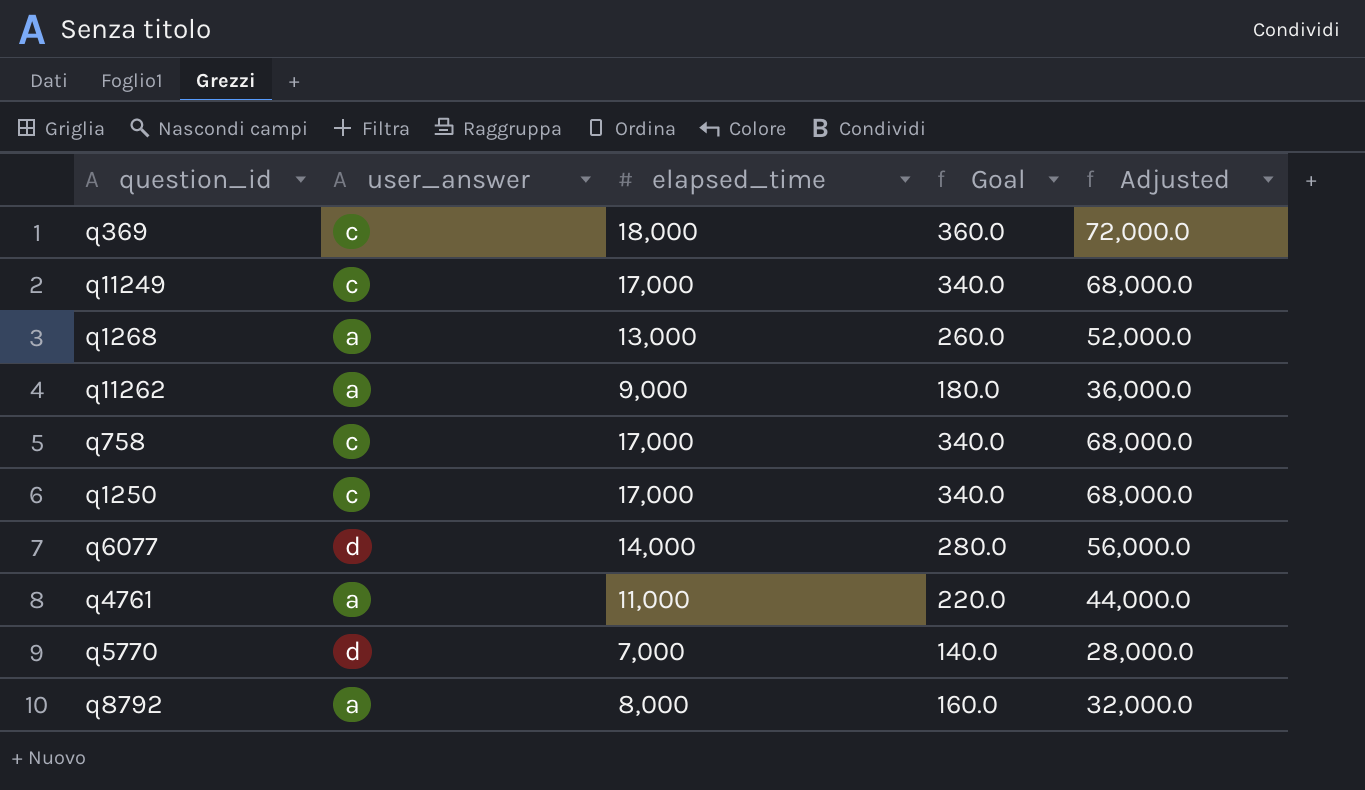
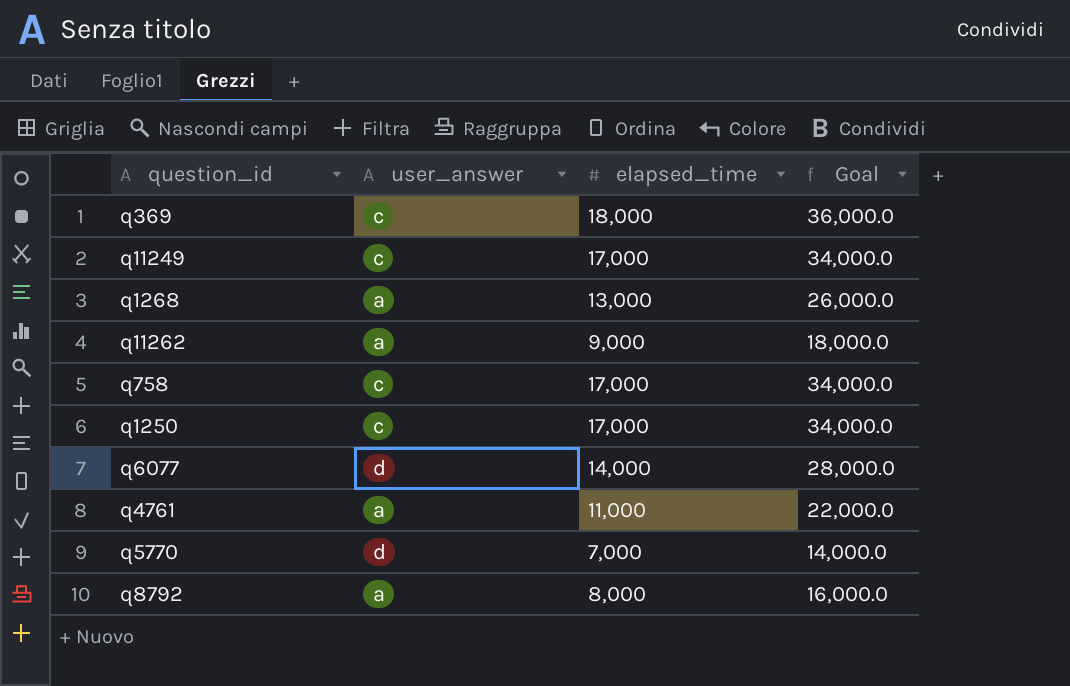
column Adjusted | formula: [elapsed_time] * 4 -> none
column Goal | formula: [elapsed_time] * 0.02 -> [elapsed_time] * 2

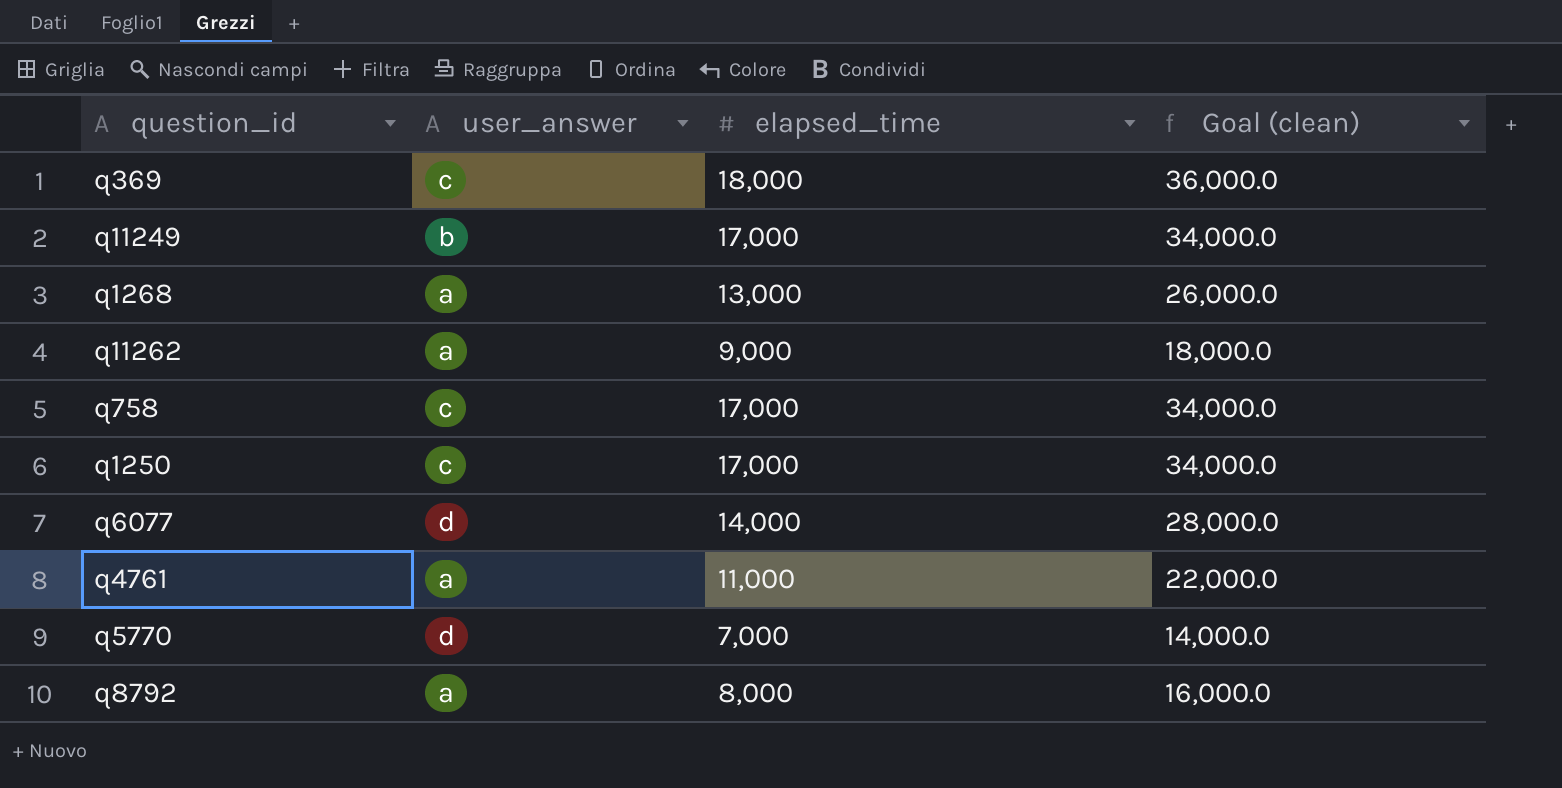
column name: Goal -> Goal (clean)
q11249 | user_answer: c -> b

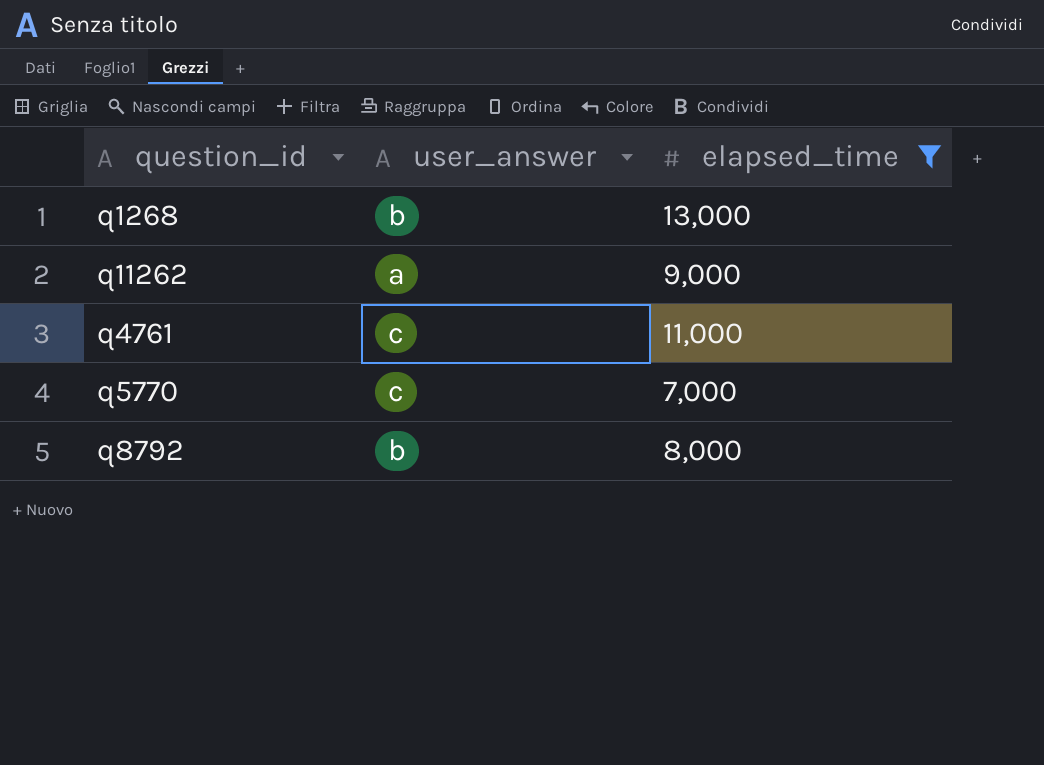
filter: none -> elapsed_time <= 13,000
column Goal (clean) | formula: [elapsed_time] * 2 -> none
q1268 | user_answer: a -> b
q4761 | user_answer: a -> c
q5770 | user_answer: d -> c
q8792 | user_answer: a -> b

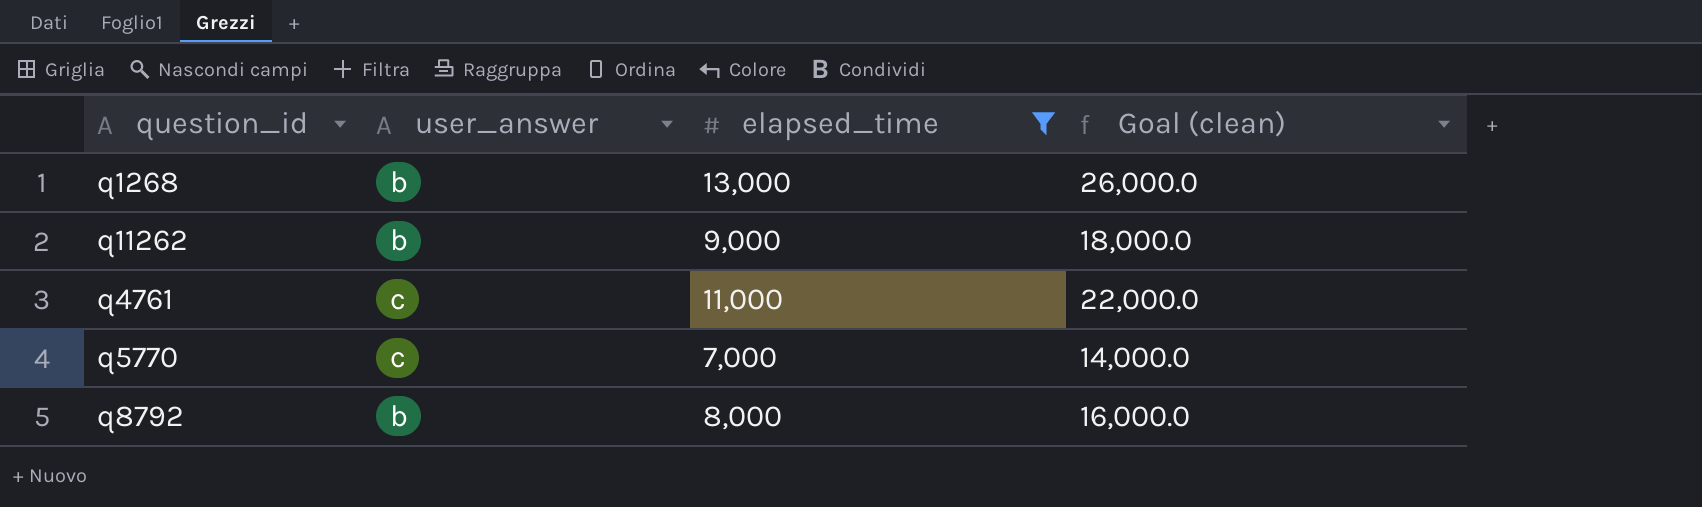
column Goal (clean) | formula: none -> [elapsed_time] * 2
q11262 | user_answer: a -> b

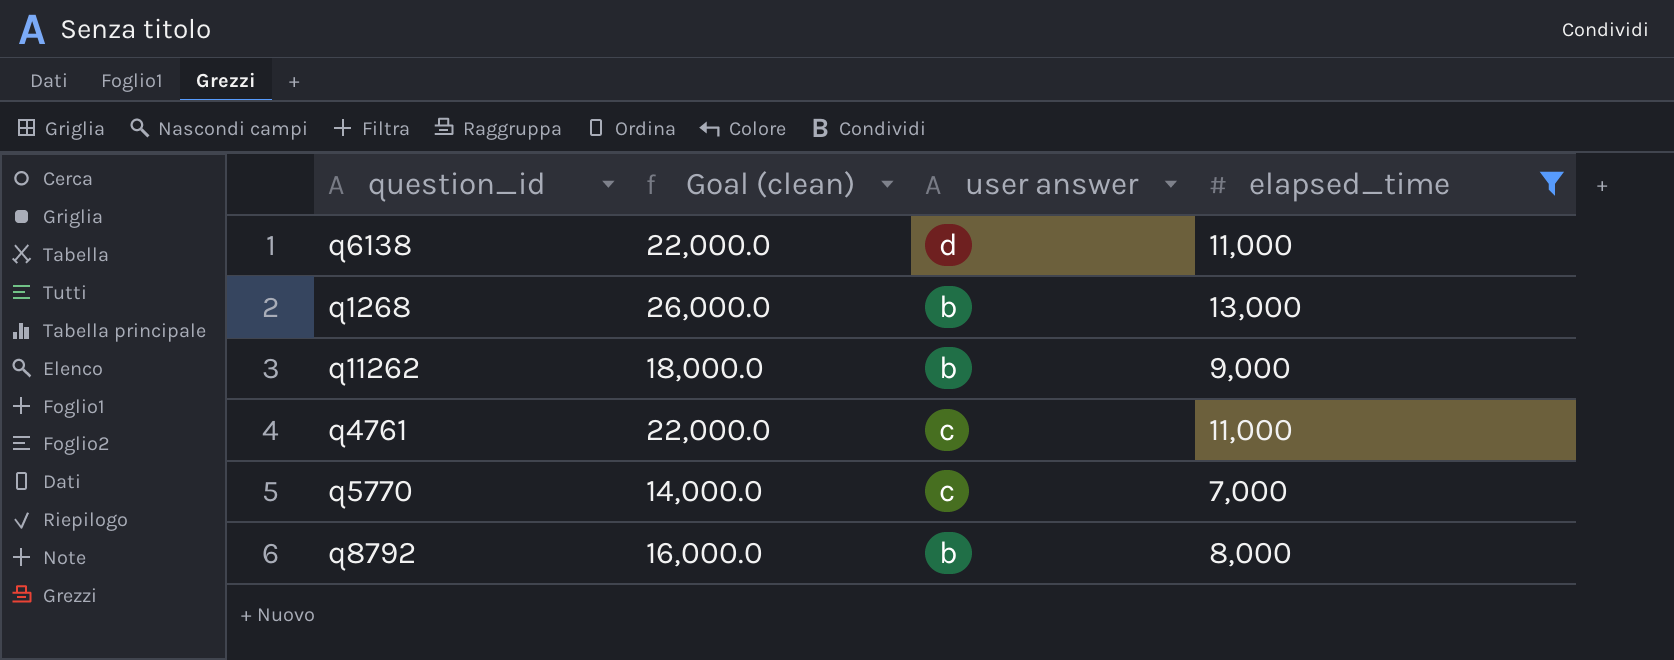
column Goal (clean) | position: 4 -> 2
column name: user_answer -> user answer
row q6138: none -> 22,000.0 | d | 11,000

